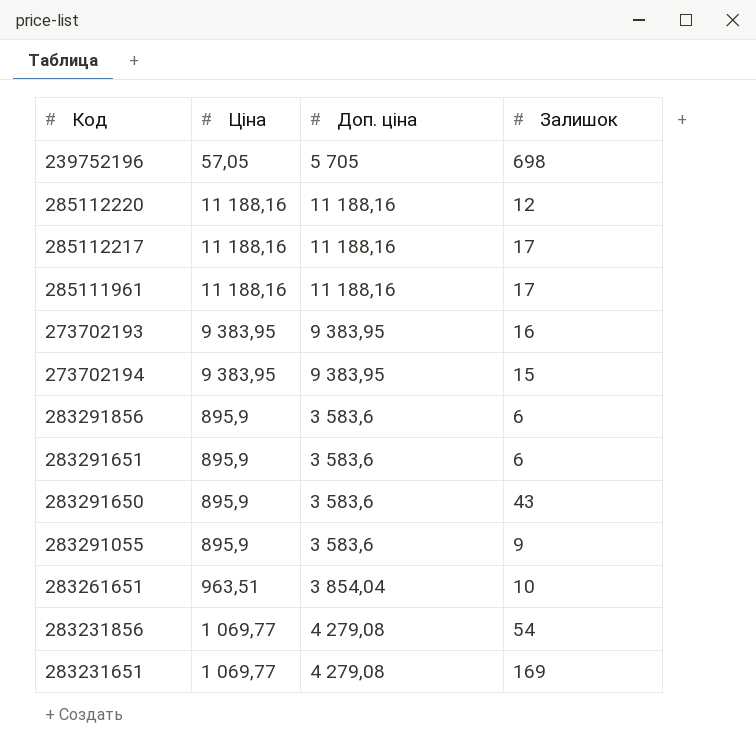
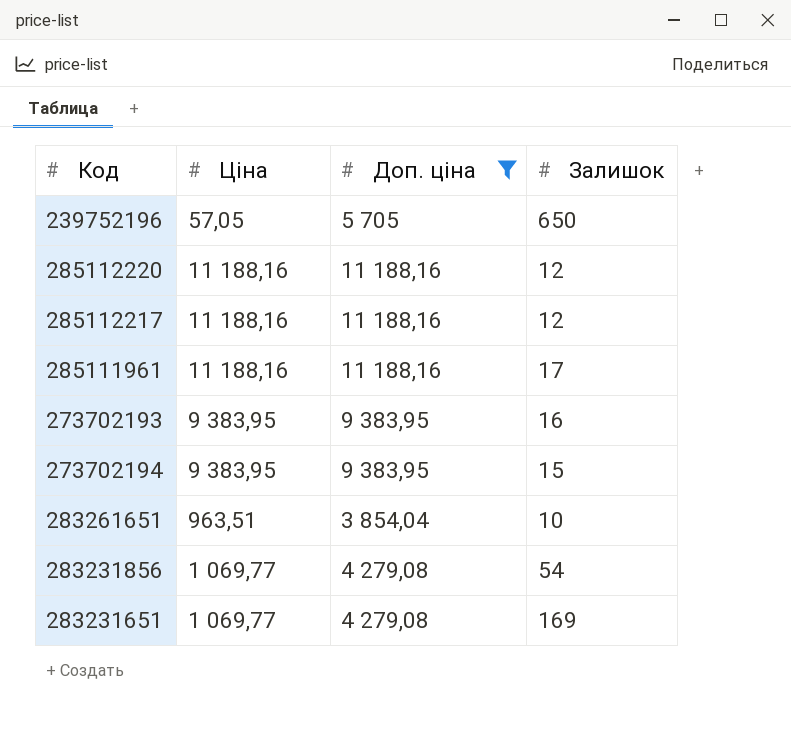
filter: none -> Доп. ціна != 3 583,6
239752196 | Залишок: 698 -> 650
285112217 | Залишок: 17 -> 12

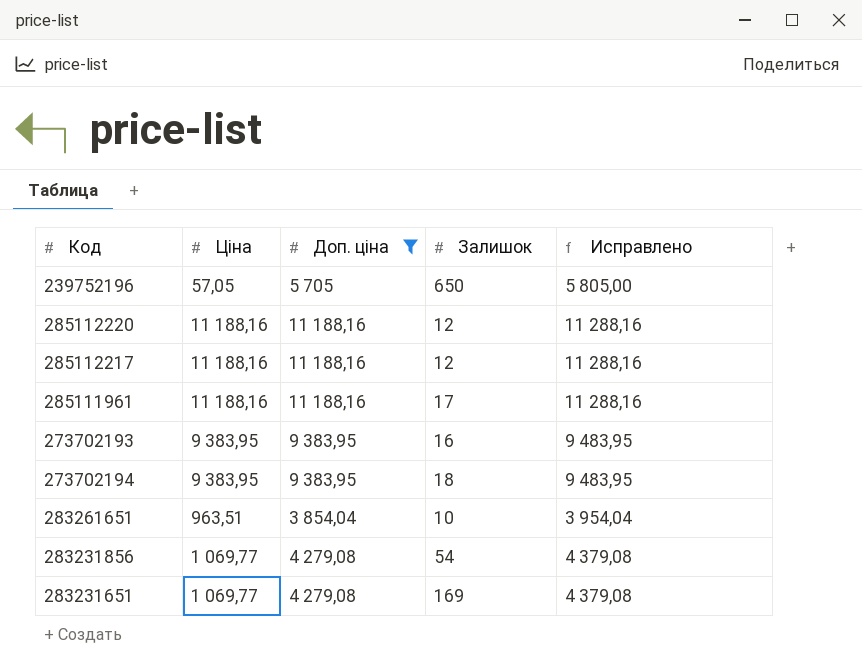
column Исправлено | formula: none -> [Доп. ціна] + 100
273702194 | Залишок: 15 -> 18

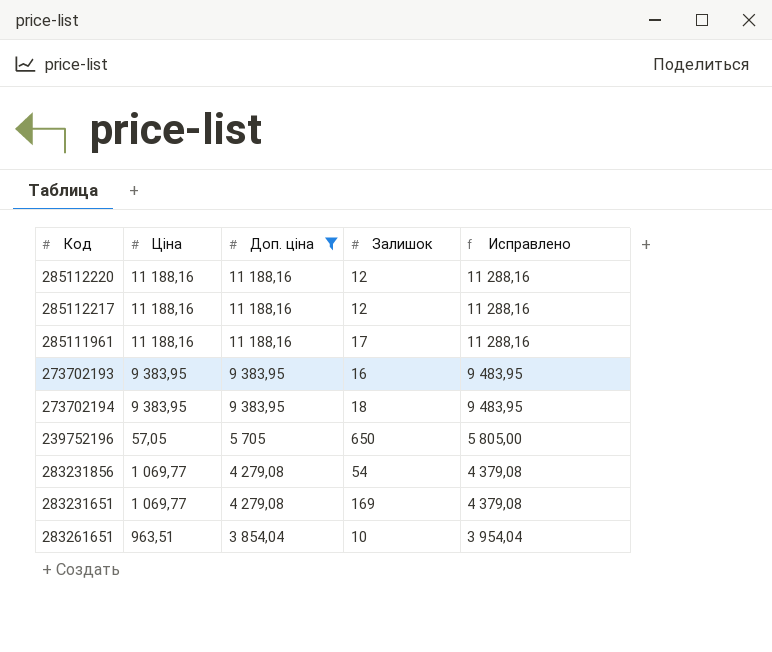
row order: none -> Доп. ціна descending

